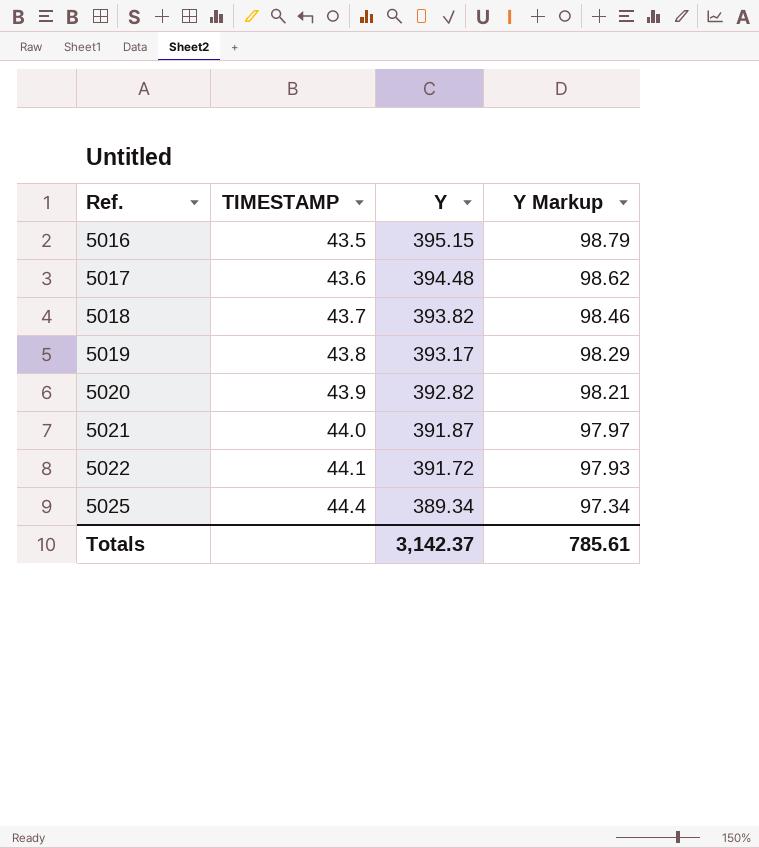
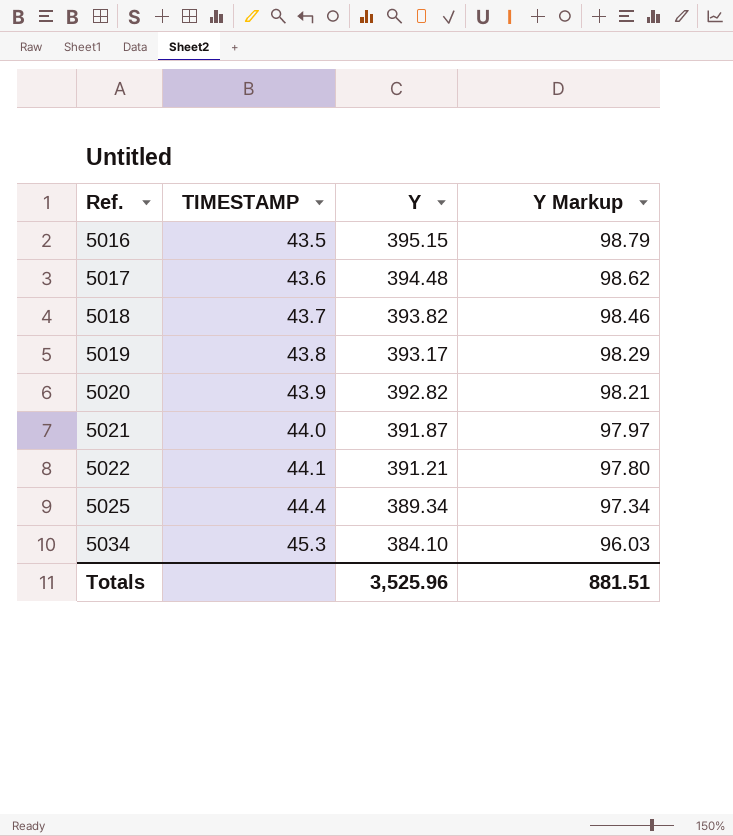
5022 | Y: 391.72 -> 391.21
5022 | Y Markup: 97.93 -> 97.80
row 5034: none -> 45.3 | 384.10 | 96.03
Totals | Y: 3,142.37 -> 3,525.96
Totals | Y Markup: 785.61 -> 881.51

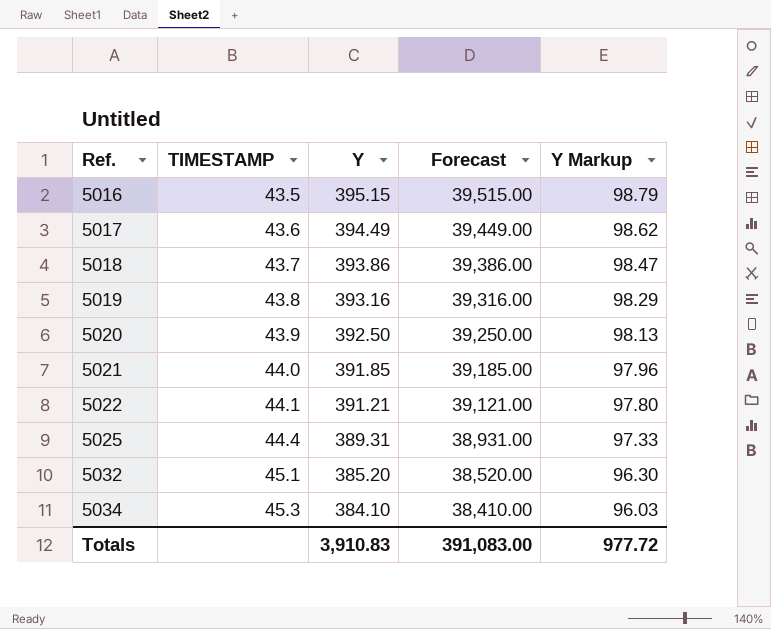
column Forecast | formula: none -> [Y] * 100
5017 | Y: 394.48 -> 394.49
5018 | Y: 393.82 -> 393.86
5018 | Y Markup: 98.46 -> 98.47
5019 | Y: 393.17 -> 393.16
5020 | Y: 392.82 -> 392.50
5020 | Y Markup: 98.21 -> 98.13
5021 | Y: 391.87 -> 391.85
5021 | Y Markup: 97.97 -> 97.96
5025 | Y: 389.34 -> 389.31
5025 | Y Markup: 97.34 -> 97.33
row 5032: none -> 45.1 | 385.20 | 38,520.00 | 96.30
Totals | Y: 3,525.96 -> 3,910.83
Totals | Y Markup: 881.51 -> 977.72

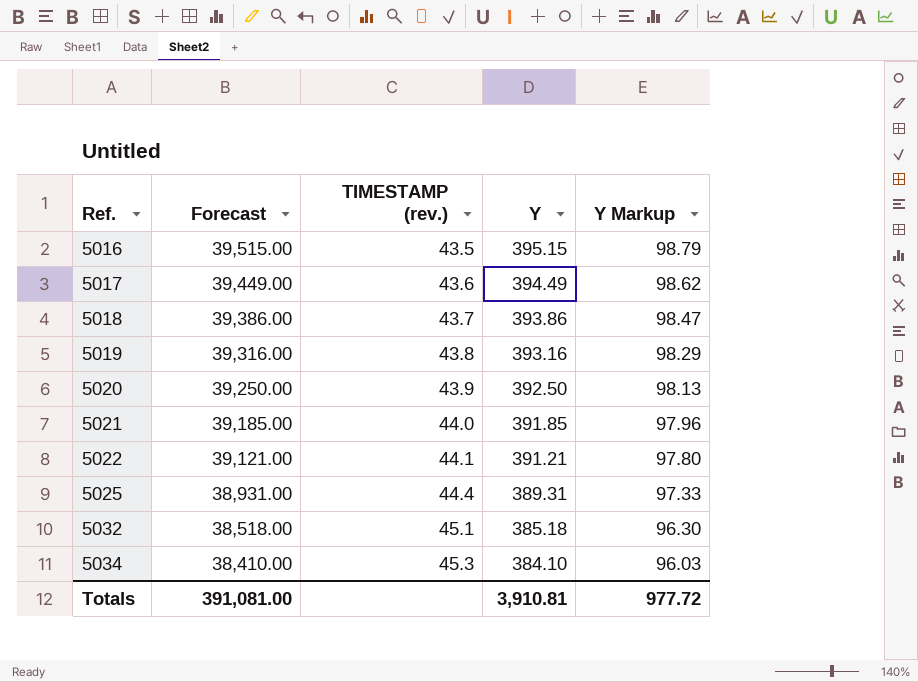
column Forecast | position: 4 -> 2
column name: TIMESTAMP -> TIMESTAMP (rev.)
5032 | Forecast: 38,520.00 -> 38,518.00
5032 | Y: 385.20 -> 385.18
Totals | Forecast: 391,083.00 -> 391,081.00
Totals | Y: 3,910.83 -> 3,910.81

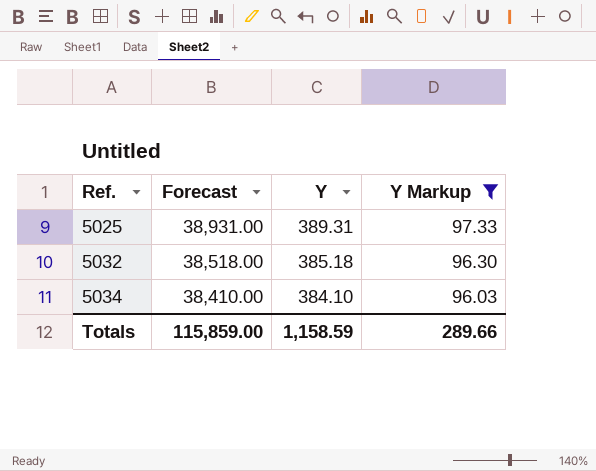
filter: none -> Y Markup <= 97.33
column TIMESTAMP (rev.) | position: 3 -> none
Totals | Forecast: 391,081.00 -> 115,859.00
Totals | Y: 3,910.81 -> 1,158.59
Totals | Y Markup: 977.72 -> 289.66

